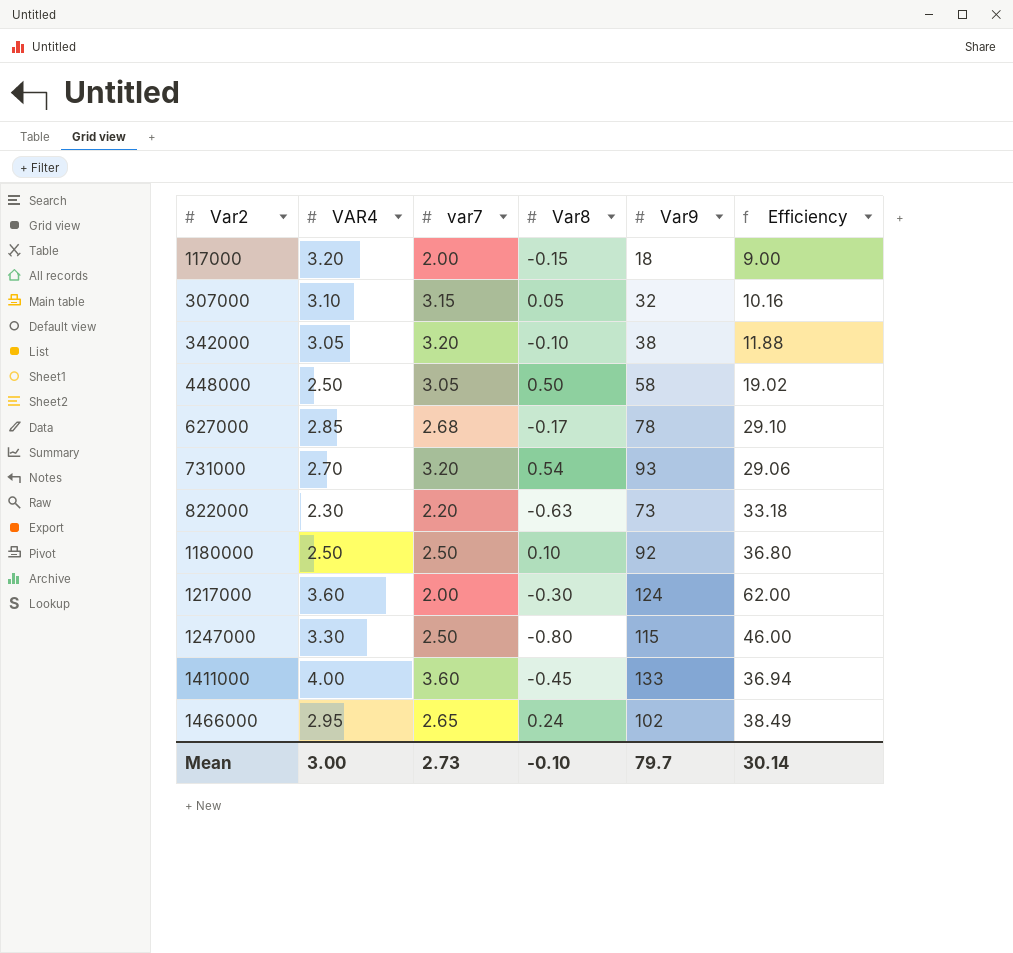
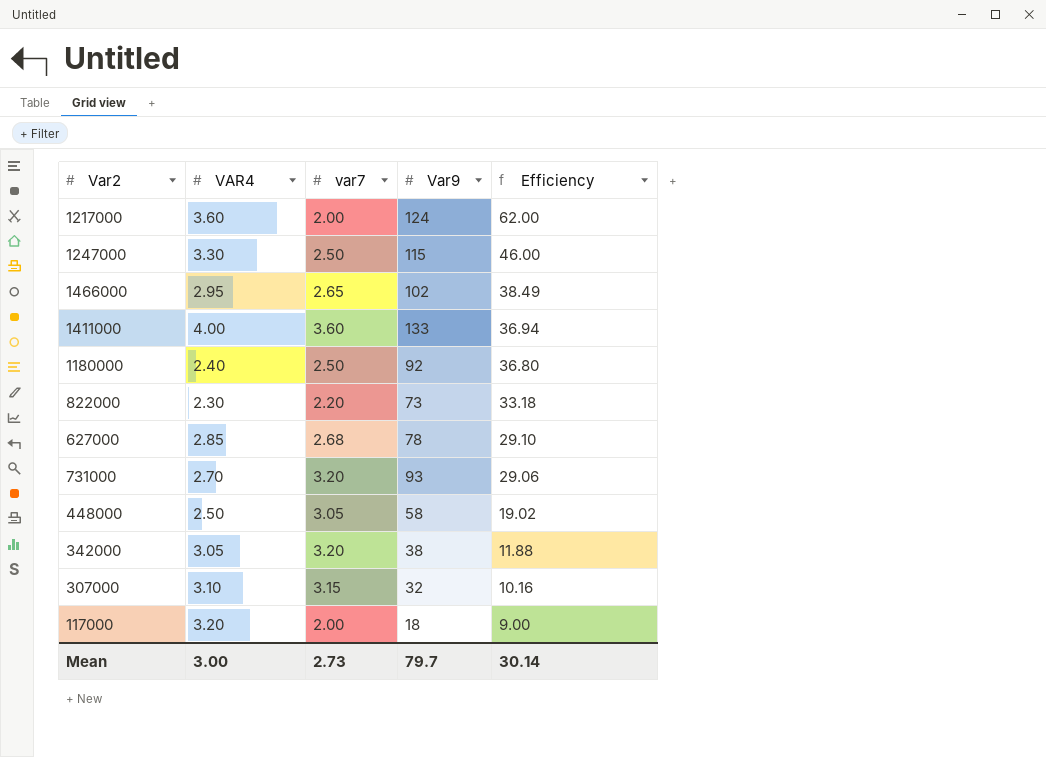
row order: Var2 ascending -> Efficiency descending
column Var8 | position: 4 -> none
1180000 | VAR4: 2.50 -> 2.40

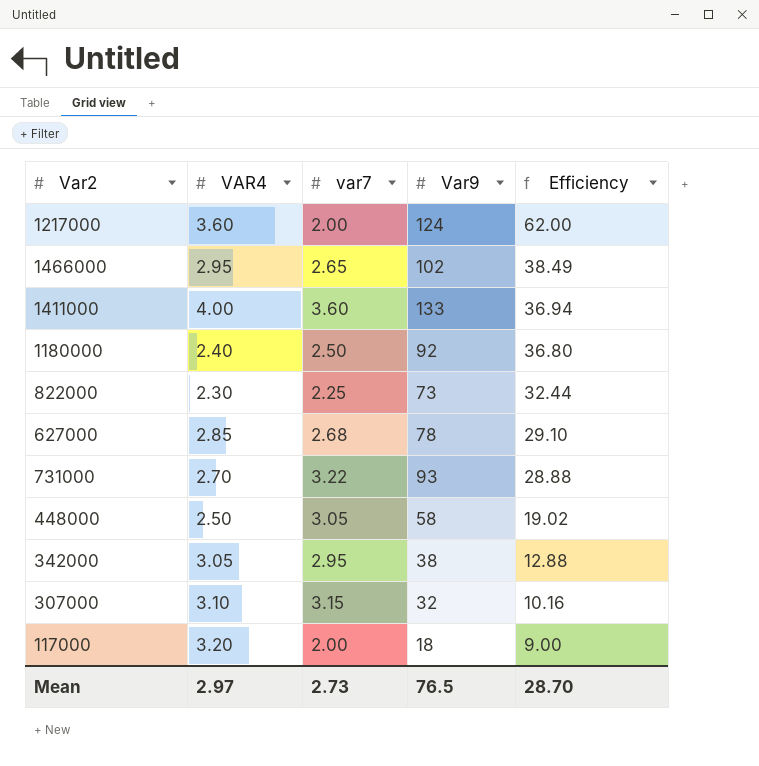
row 1247000: 3.30 | 2.50 | 115 | 46.00 -> none
822000 | var7: 2.20 -> 2.25
822000 | Efficiency: 33.18 -> 32.44
731000 | var7: 3.20 -> 3.22
731000 | Efficiency: 29.06 -> 28.88
342000 | var7: 3.20 -> 2.95
342000 | Efficiency: 11.88 -> 12.88
Mean | VAR4: 3.00 -> 2.97
Mean | Var9: 79.7 -> 76.5
Mean | Efficiency: 30.14 -> 28.70

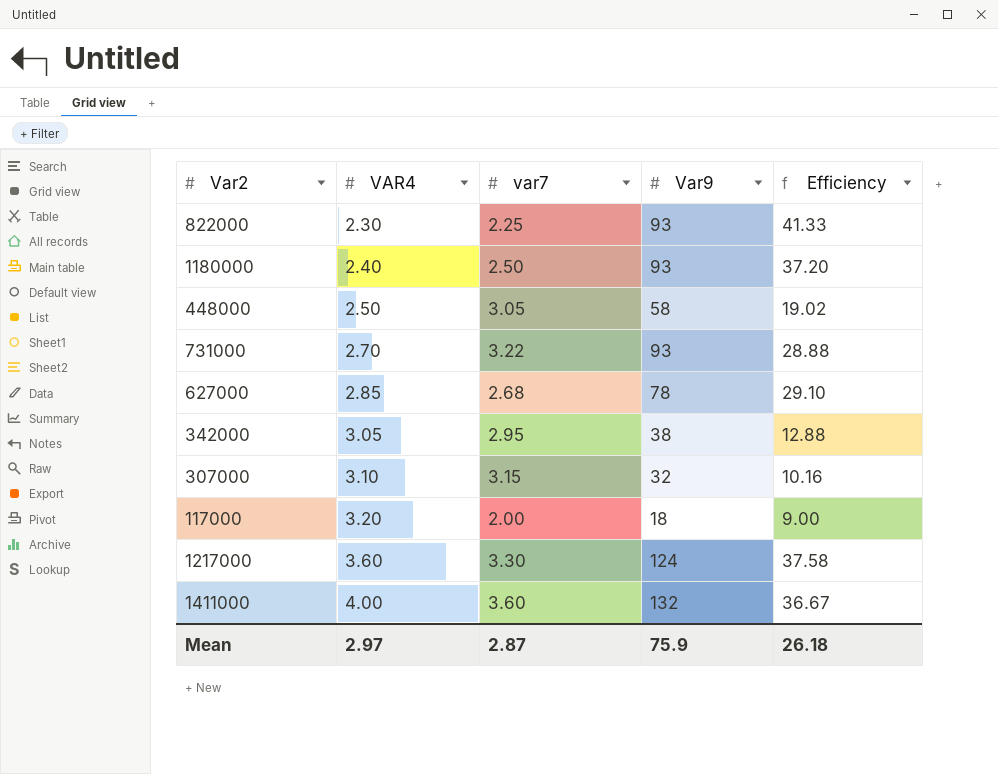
row order: Efficiency descending -> VAR4 ascending
row 1466000: 2.95 | 2.65 | 102 | 38.49 -> none
822000 | Var9: 73 -> 93
822000 | Efficiency: 32.44 -> 41.33
1180000 | Var9: 92 -> 93
1180000 | Efficiency: 36.80 -> 37.20
1217000 | var7: 2.00 -> 3.30
1217000 | Efficiency: 62.00 -> 37.58
1411000 | Var9: 133 -> 132
1411000 | Efficiency: 36.94 -> 36.67
Mean | var7: 2.73 -> 2.87
Mean | Var9: 76.5 -> 75.9
Mean | Efficiency: 28.70 -> 26.18

